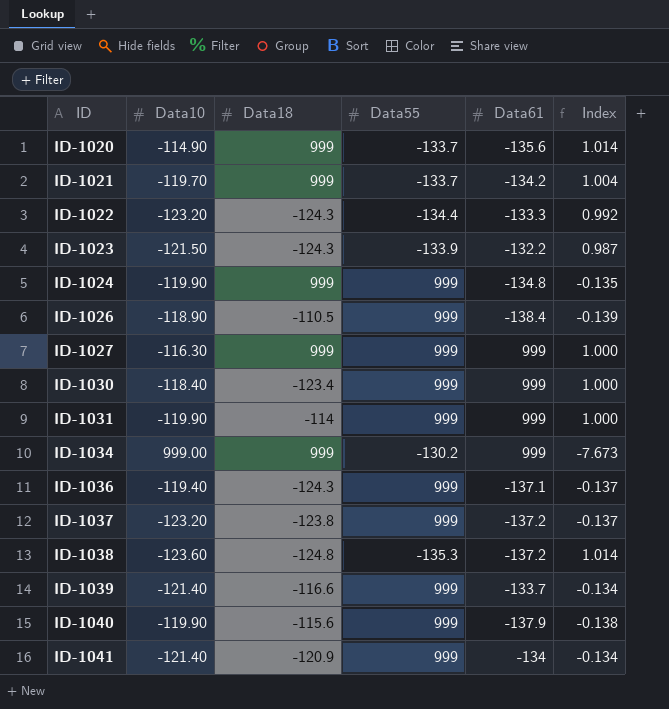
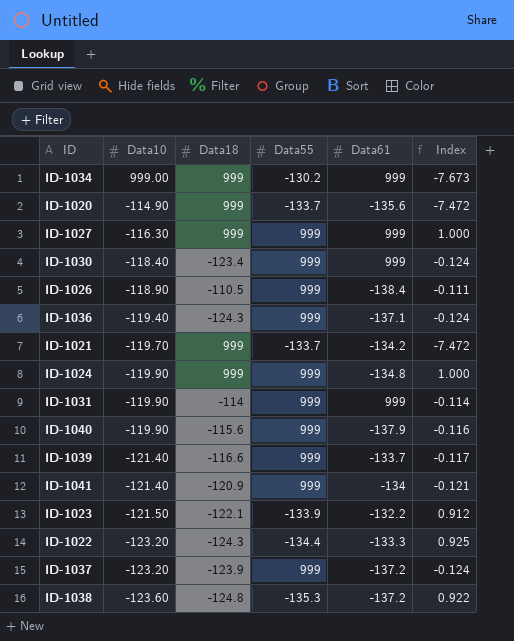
row order: ID ascending -> Data10 descending
column Index | formula: [Data61] / [Data55] -> [Data18] / [Data55]
ID-1023 | Data18: -124.3 -> -122.1
ID-1037 | Data18: -123.8 -> -123.9

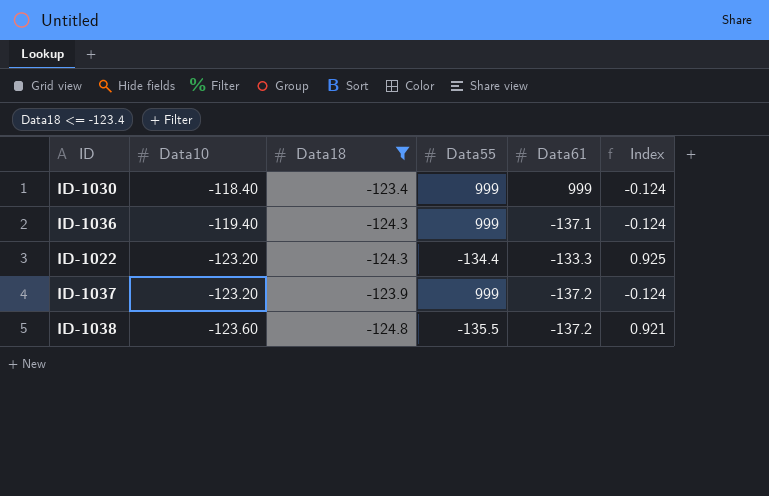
filter: none -> Data18 <= -123.4
ID-1038 | Data55: -135.3 -> -135.5
ID-1038 | Index: 0.922 -> 0.921

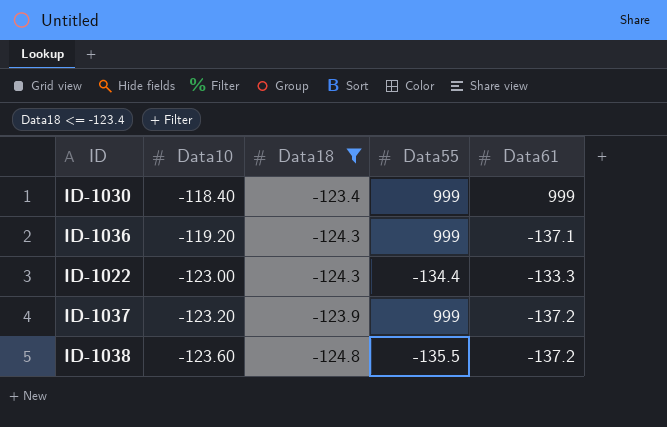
column Index | formula: [Data18] / [Data55] -> none
ID-1036 | Data10: -119.40 -> -119.20
ID-1022 | Data10: -123.20 -> -123.00

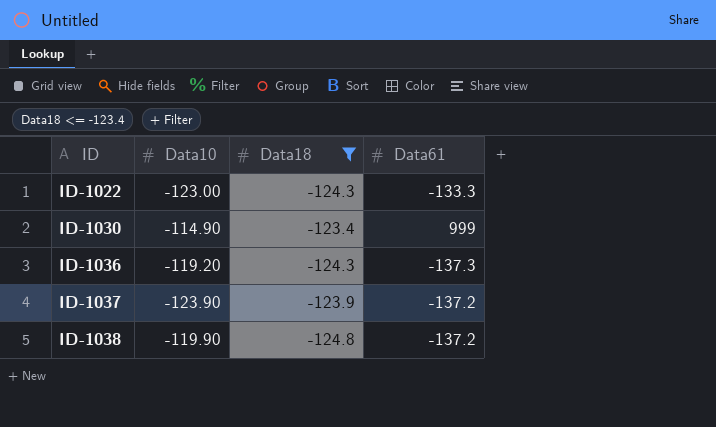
row order: Data10 descending -> ID ascending
column Data55 | position: 4 -> none
ID-1030 | Data10: -118.40 -> -114.90
ID-1036 | Data61: -137.1 -> -137.3
ID-1037 | Data10: -123.20 -> -123.90
ID-1038 | Data10: -123.60 -> -119.90

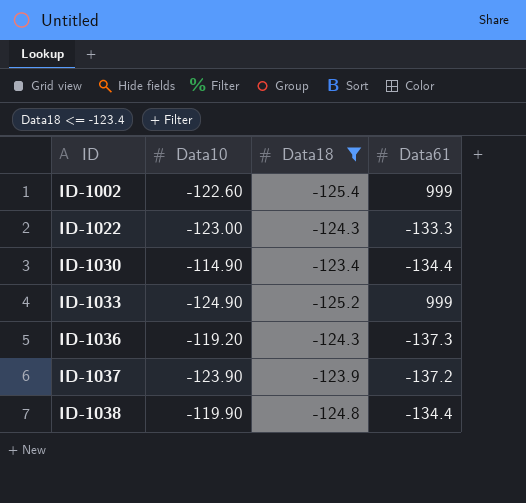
row ID-1002: none -> -122.60 | -125.4 | 999
ID-1030 | Data61: 999 -> -134.4
row ID-1033: none -> -124.90 | -125.2 | 999
ID-1038 | Data61: -137.2 -> -134.4

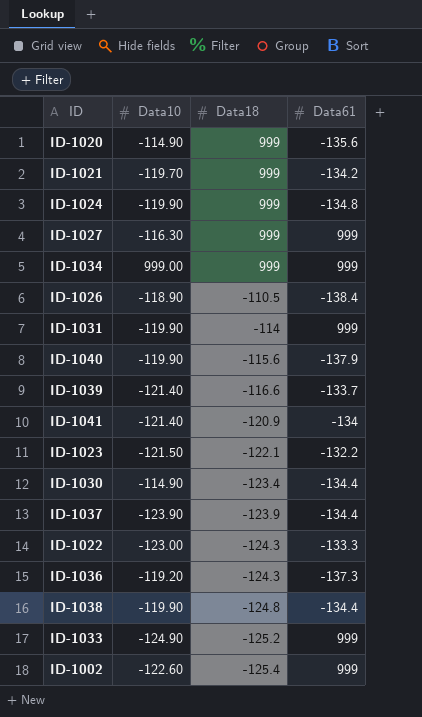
filter: Data18 <= -123.4 -> none
row order: ID ascending -> Data18 descending
ID-1037 | Data61: -137.2 -> -134.4

